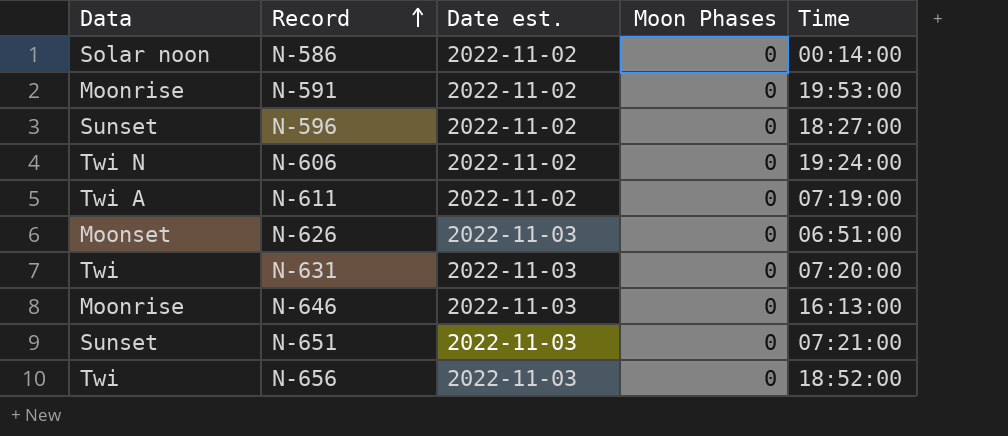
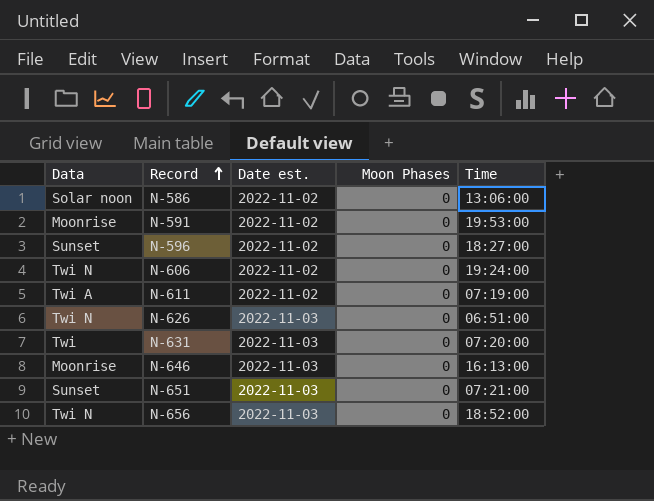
N-586 | Time: 00:14:00 -> 13:06:00
N-626 | Data: Moonset -> Twi N
N-656 | Data: Twi -> Twi N

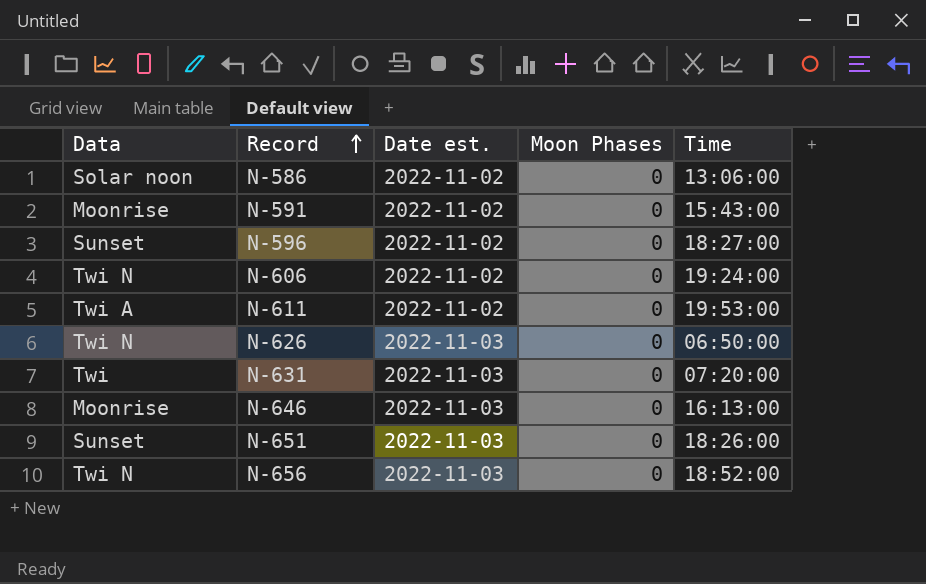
N-591 | Time: 19:53:00 -> 15:43:00
N-611 | Time: 07:19:00 -> 19:53:00
N-626 | Time: 06:51:00 -> 06:50:00
N-651 | Time: 07:21:00 -> 18:26:00

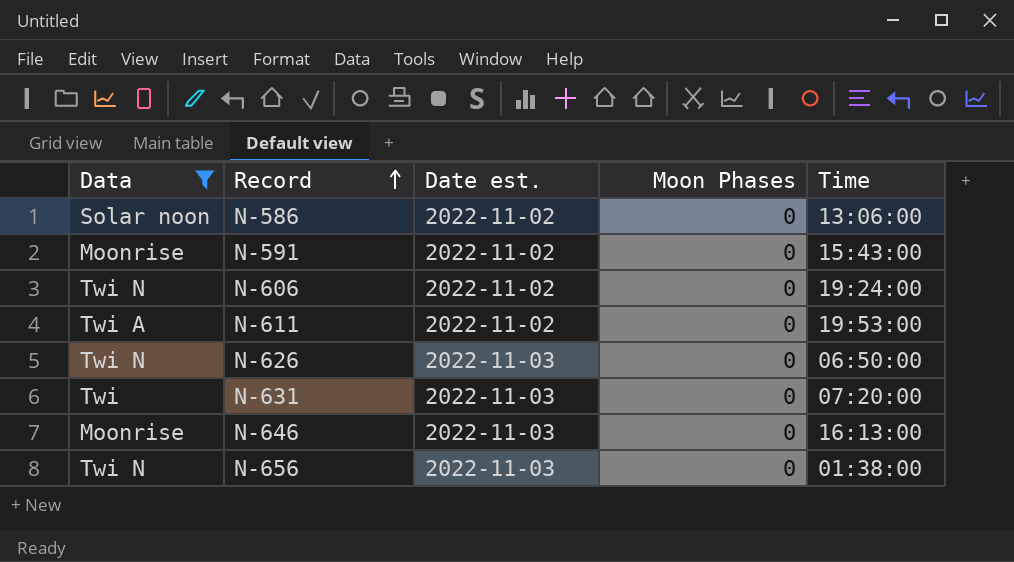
filter: none -> Data != Sunset
N-656 | Time: 18:52:00 -> 01:38:00

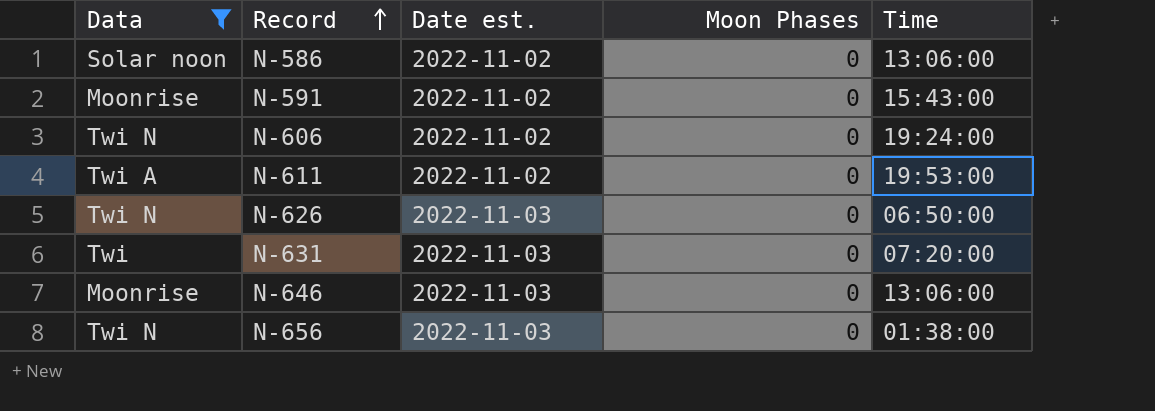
N-646 | Time: 16:13:00 -> 13:06:00

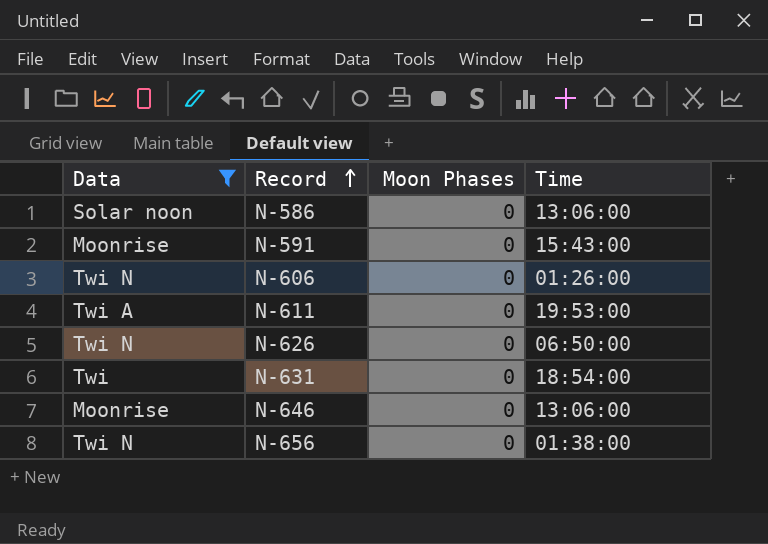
column Date est. | position: 3 -> none
N-606 | Time: 19:24:00 -> 01:26:00
N-631 | Time: 07:20:00 -> 18:54:00

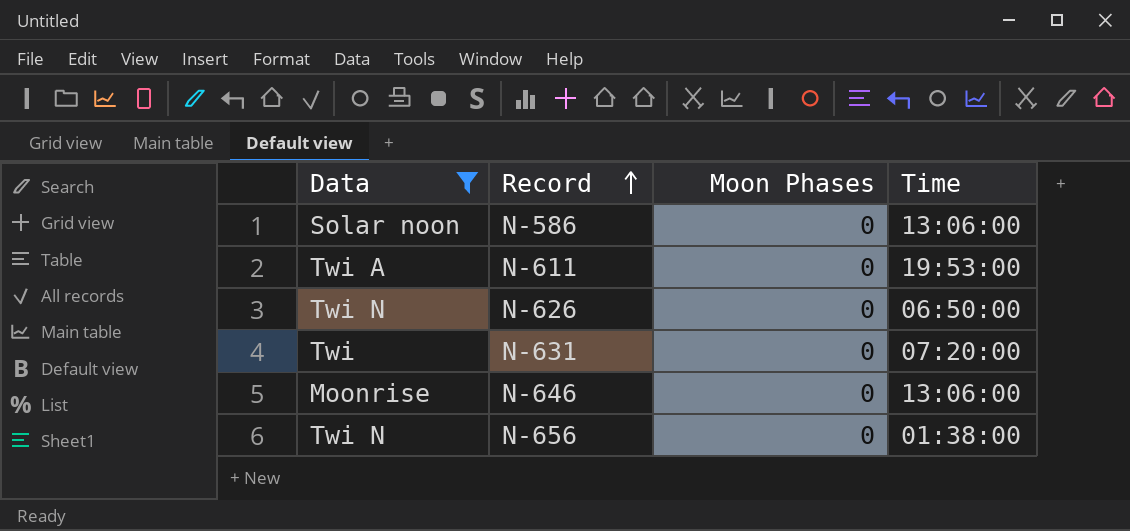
row N-591: Moonrise | 0 | 15:43:00 -> none
row N-606: Twi N | 0 | 01:26:00 -> none
N-631 | Time: 18:54:00 -> 07:20:00

